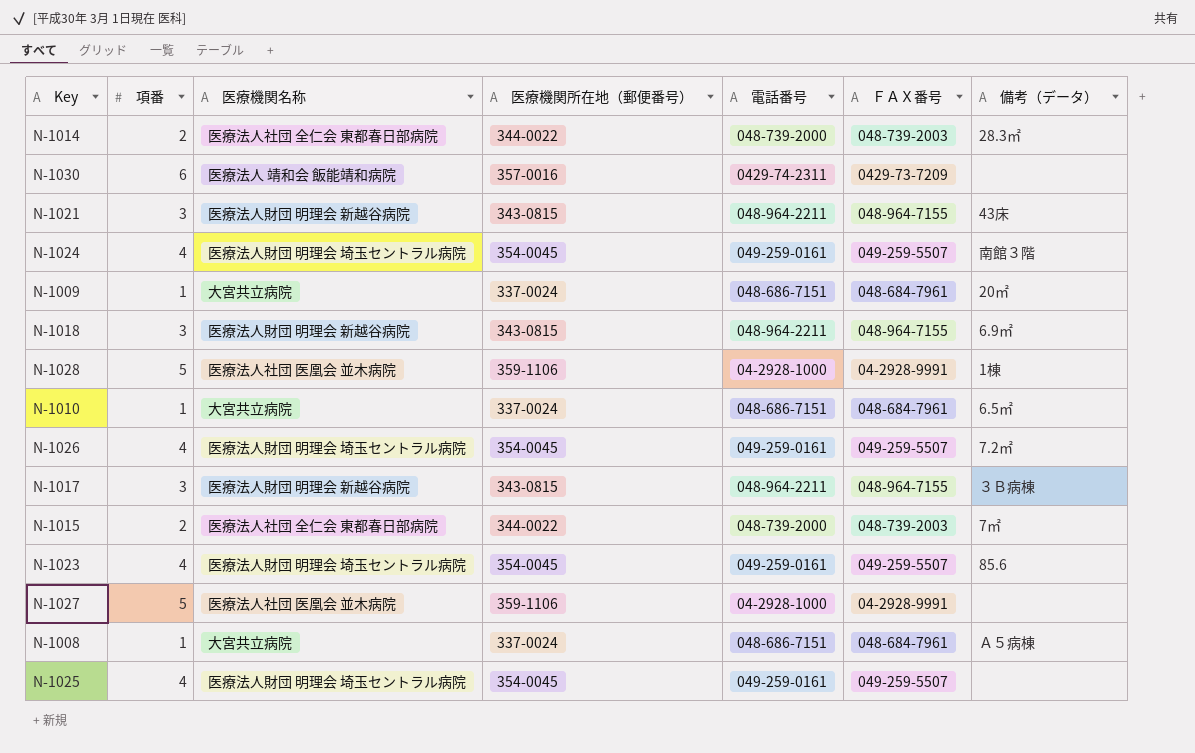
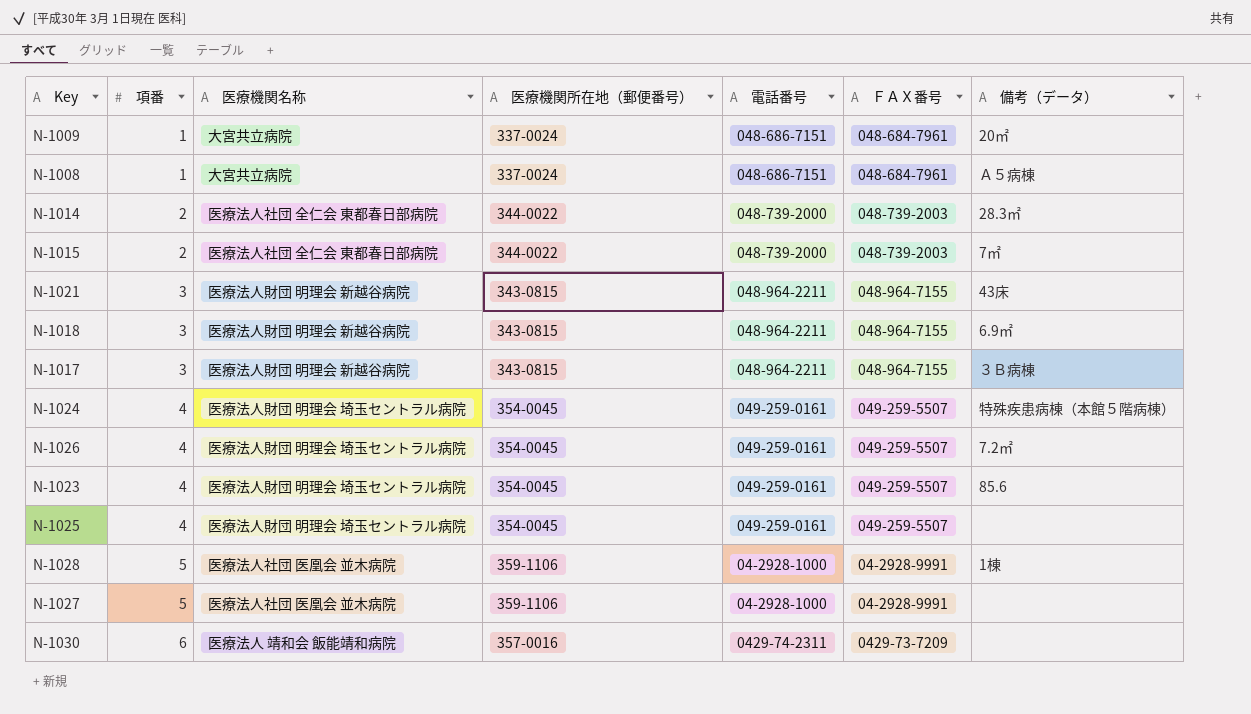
row order: none -> 項番 ascending
row N-1010: 1 | 大宮共立病院 | 337-0024 | 048-686-7151 | 048-684-7961 | 6.5㎡ -> none
N-1024 | 備考（データ）: 南館３階 -> 特殊疾患病棟（本館５階病棟）

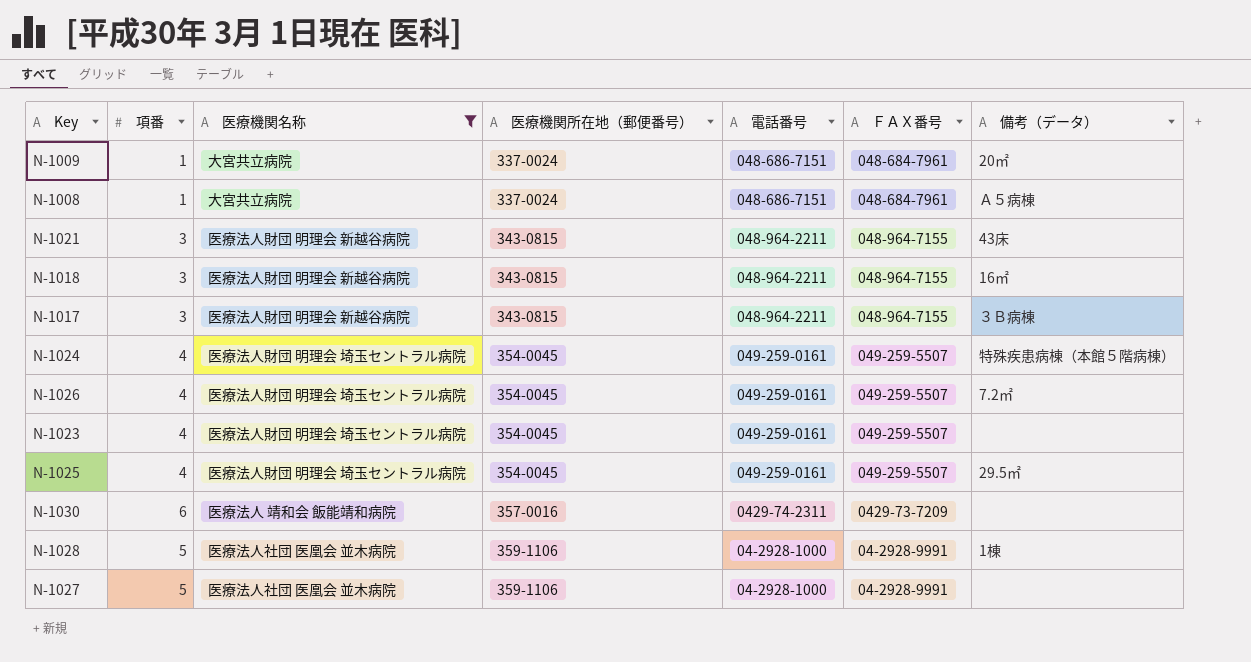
filter: none -> 医療機関名称 != 医療法人社団 全仁会 東都春日部病院
row order: 項番 ascending -> 医療機関所在地（郵便番号） ascending
N-1018 | 備考（データ）: 6.9㎡ -> 16㎡
N-1023 | 備考（データ）: 85.6 -> none
N-1025 | 備考（データ）: none -> 29.5㎡

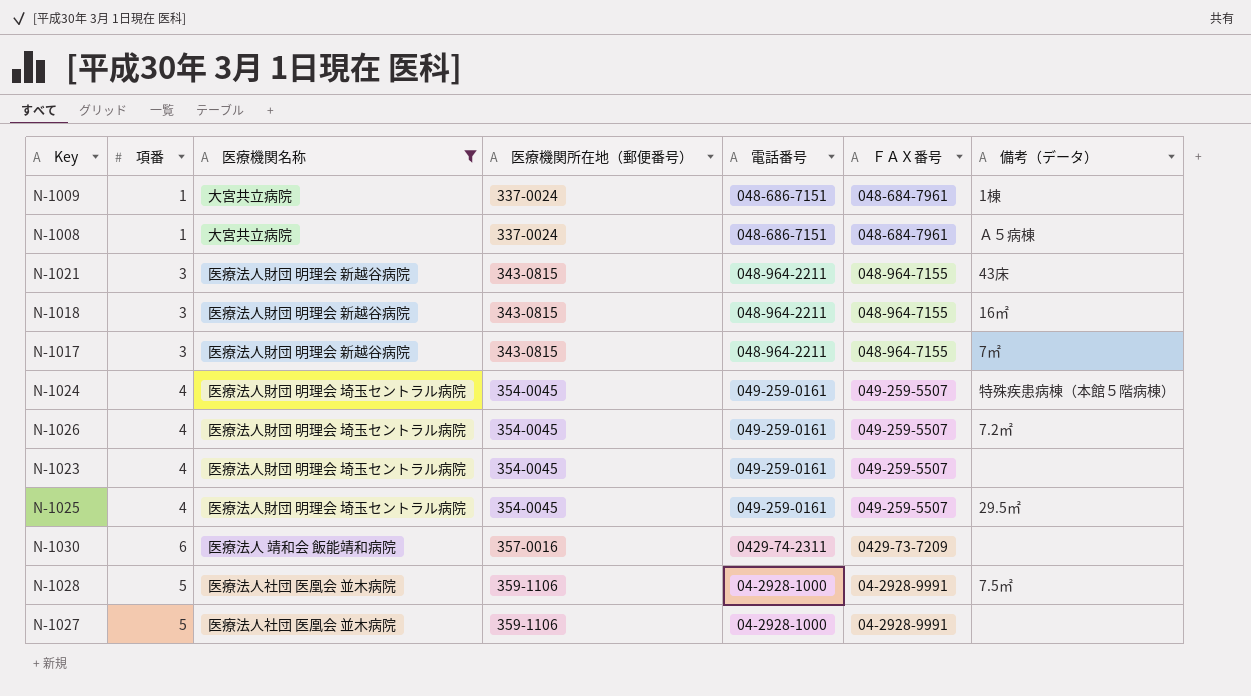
N-1009 | 備考（データ）: 20㎡ -> 1棟
N-1017 | 備考（データ）: ３Ｂ病棟 -> 7㎡
N-1028 | 備考（データ）: 1棟 -> 7.5㎡

